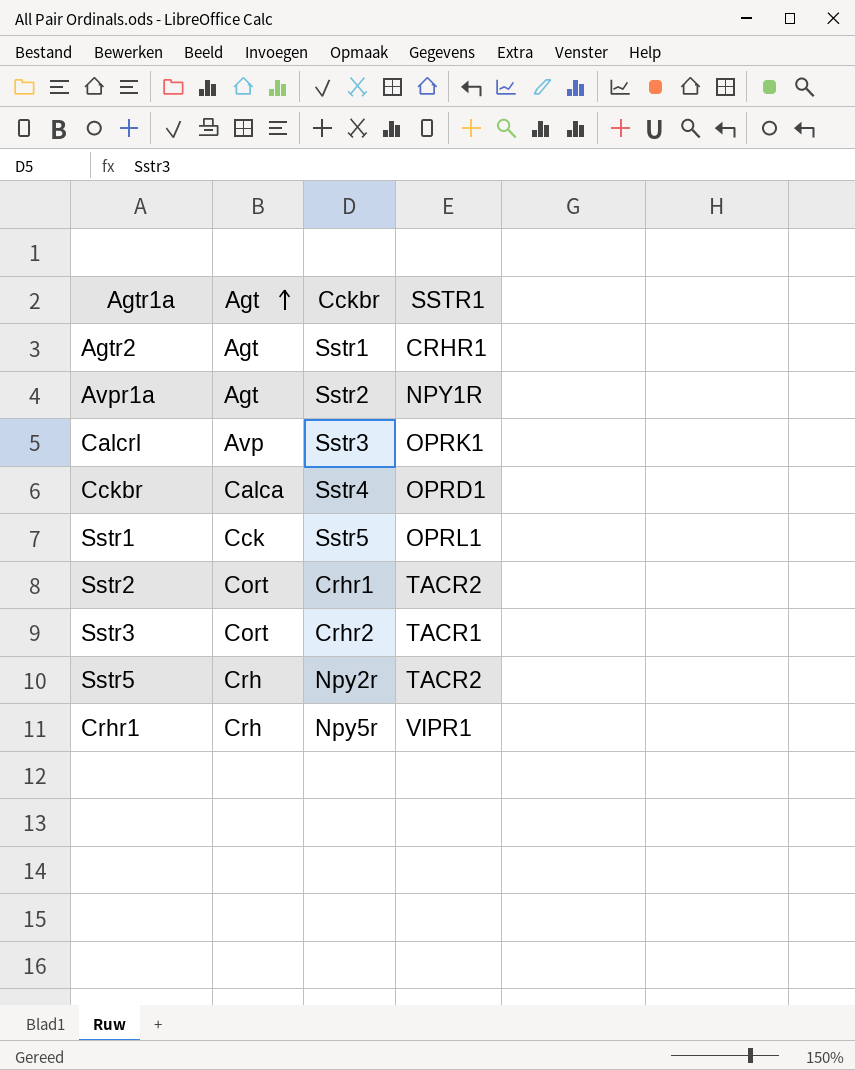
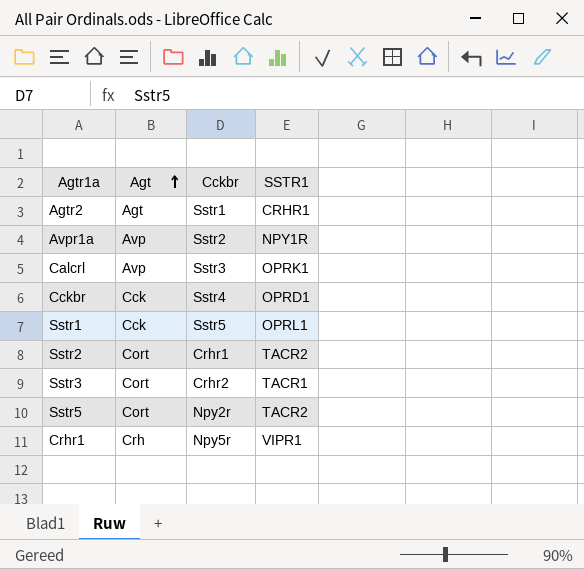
Avpr1a | Agt: Agt -> Avp
Cckbr | Agt: Calca -> Cck
Sstr5 | Agt: Crh -> Cort

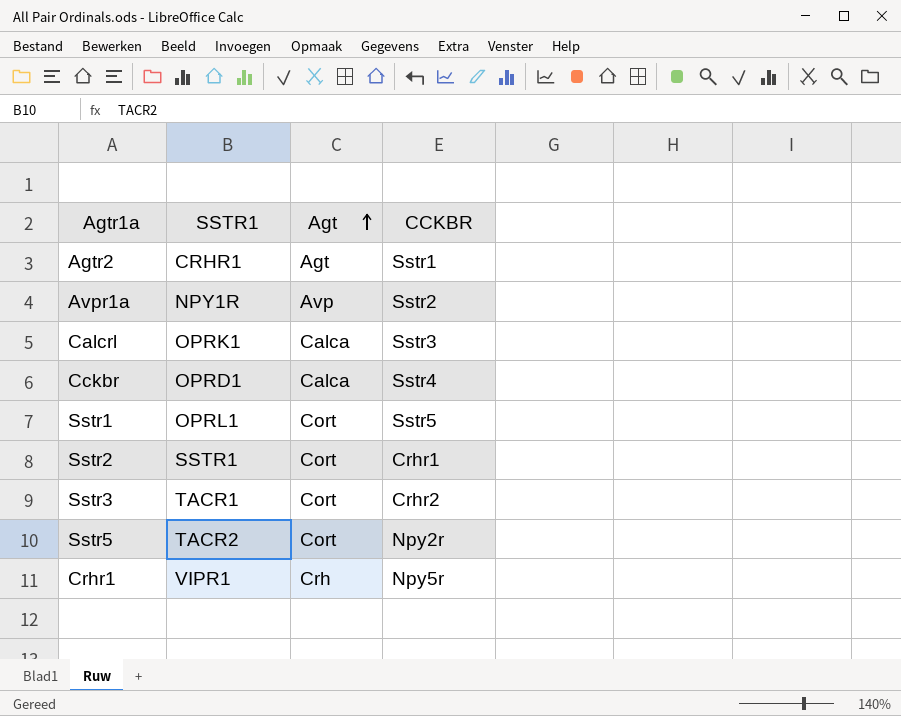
column SSTR1 | position: 4 -> 2
column name: Cckbr -> CCKBR
Calcrl | Agt: Avp -> Calca
Cckbr | Agt: Cck -> Calca
Sstr1 | Agt: Cck -> Cort
Sstr2 | SSTR1: TACR2 -> SSTR1

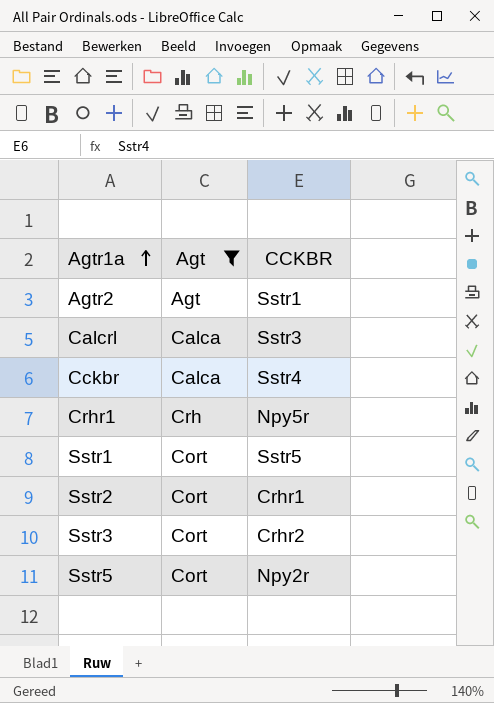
filter: none -> Agt != Avp
row order: Agt ascending -> Agtr1a ascending
column SSTR1 | position: 2 -> none

